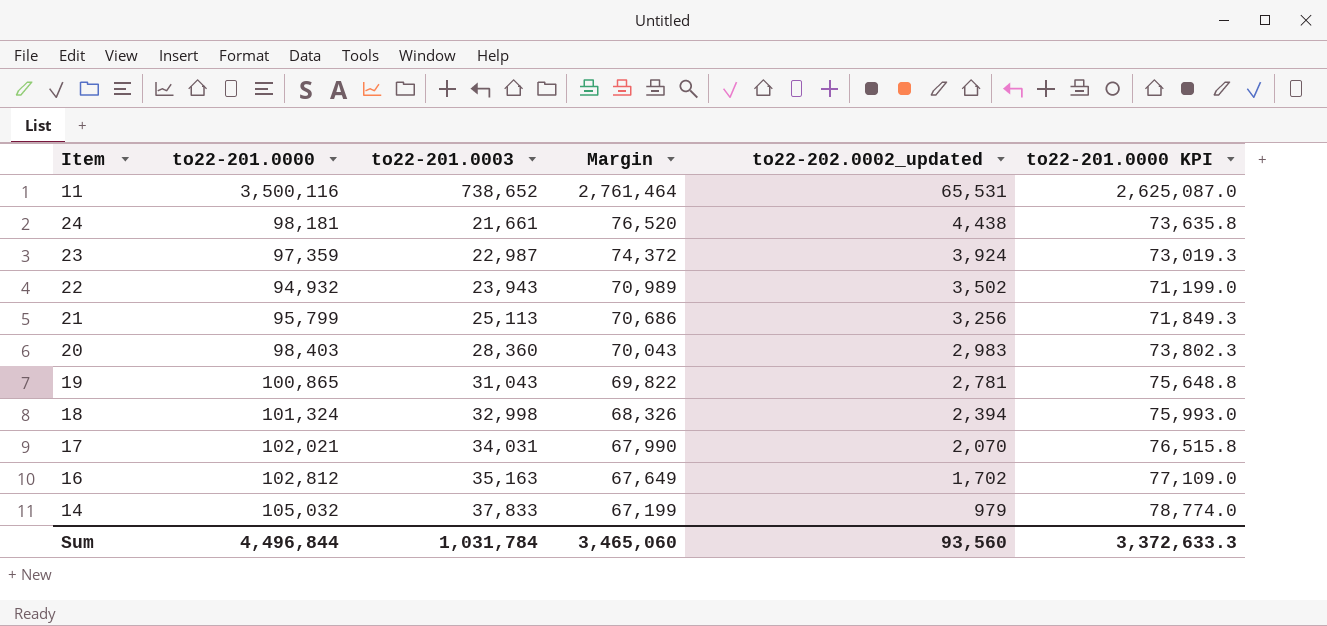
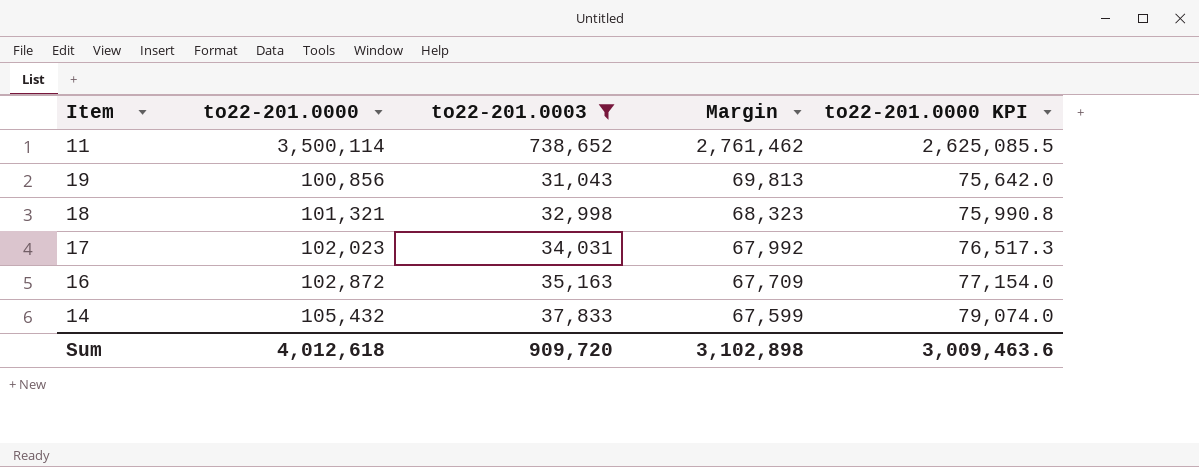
filter: none -> to22-201.0003 >= 31,043
column to22-202.0002_updated | position: 5 -> none
11 | to22-201.0000: 3,500,116 -> 3,500,114
11 | Margin: 2,761,464 -> 2,761,462
11 | to22-201.0000 KPI: 2,625,087.0 -> 2,625,085.5
19 | to22-201.0000: 100,865 -> 100,856
19 | Margin: 69,822 -> 69,813
19 | to22-201.0000 KPI: 75,648.8 -> 75,642.0
18 | to22-201.0000: 101,324 -> 101,321
18 | Margin: 68,326 -> 68,323
18 | to22-201.0000 KPI: 75,993.0 -> 75,990.8
17 | to22-201.0000: 102,021 -> 102,023
17 | Margin: 67,990 -> 67,992
17 | to22-201.0000 KPI: 76,515.8 -> 76,517.3
16 | to22-201.0000: 102,812 -> 102,872
16 | Margin: 67,649 -> 67,709
16 | to22-201.0000 KPI: 77,109.0 -> 77,154.0
14 | to22-201.0000: 105,032 -> 105,432
14 | Margin: 67,199 -> 67,599
14 | to22-201.0000 KPI: 78,774.0 -> 79,074.0
Sum | to22-201.0000: 4,496,844 -> 4,012,618
Sum | to22-201.0003: 1,031,784 -> 909,720
Sum | Margin: 3,465,060 -> 3,102,898
Sum | to22-201.0000 KPI: 3,372,633.3 -> 3,009,463.6

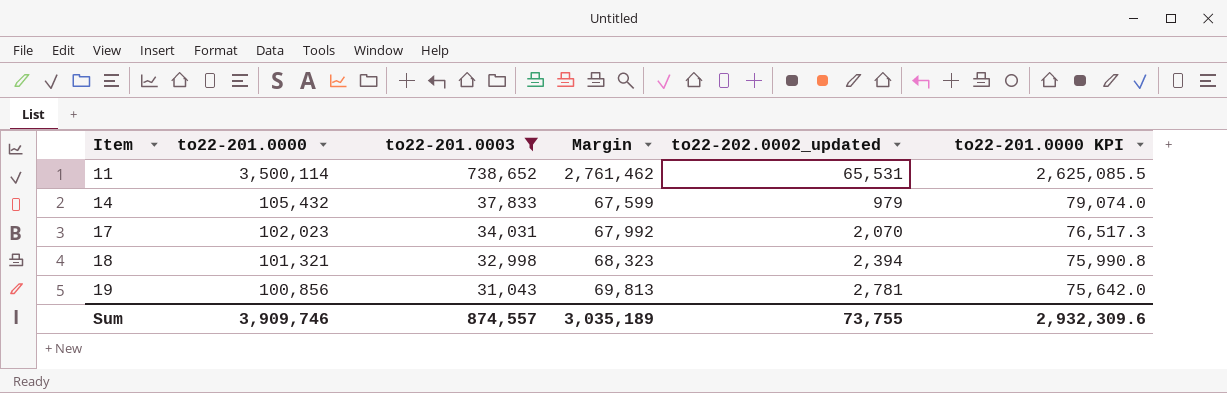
row order: Margin descending -> Item ascending
column to22-202.0002_updated | position: none -> 5
row 16: 102,872 | 35,163 | 67,709 | 77,154.0 -> none
Sum | to22-201.0000: 4,012,618 -> 3,909,746
Sum | to22-201.0003: 909,720 -> 874,557
Sum | Margin: 3,102,898 -> 3,035,189
Sum | to22-201.0000 KPI: 3,009,463.6 -> 2,932,309.6

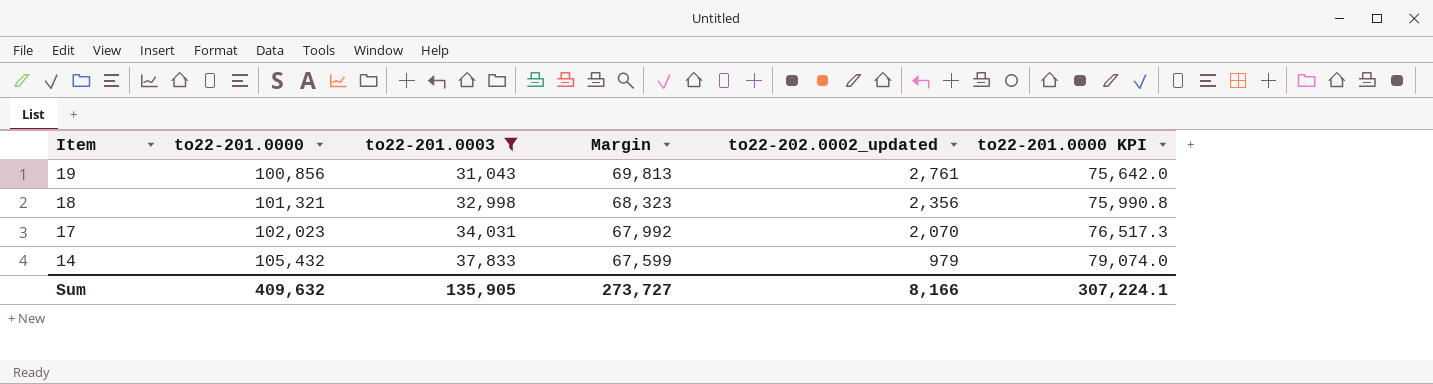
row order: Item ascending -> Item descending
row 11: 3,500,114 | 738,652 | 2,761,462 | 65,531 | 2,625,085.5 -> none
19 | to22-202.0002_updated: 2,781 -> 2,761
18 | to22-202.0002_updated: 2,394 -> 2,356
Sum | to22-201.0000: 3,909,746 -> 409,632
Sum | to22-201.0003: 874,557 -> 135,905
Sum | Margin: 3,035,189 -> 273,727
Sum | to22-202.0002_updated: 73,755 -> 8,166
Sum | to22-201.0000 KPI: 2,932,309.6 -> 307,224.1

